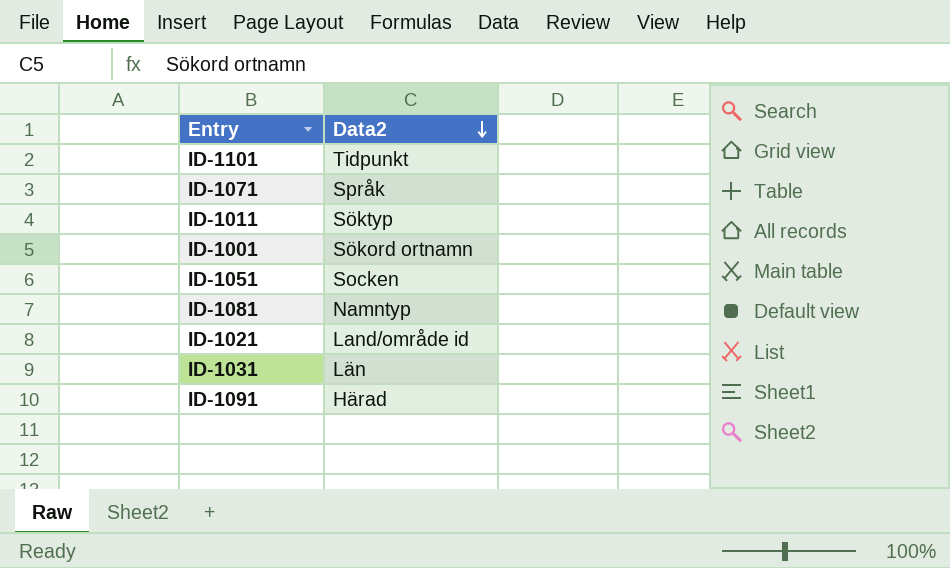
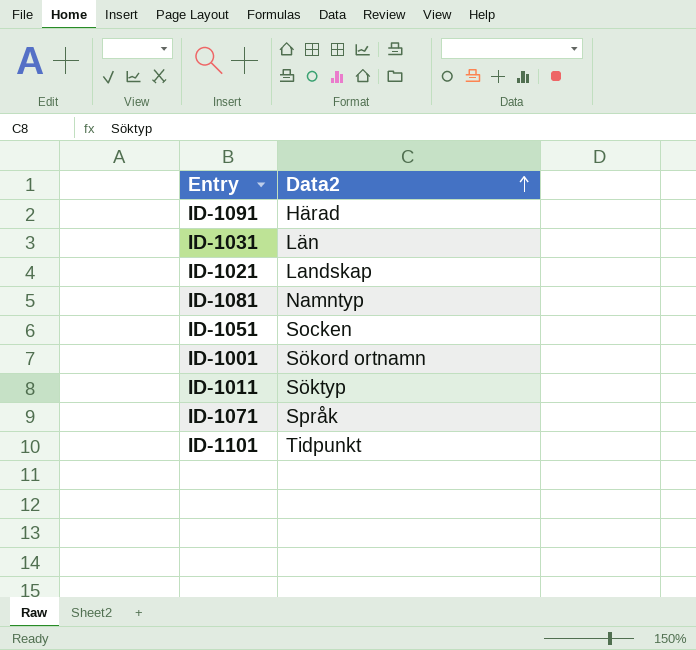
row order: Data2 descending -> Data2 ascending
ID-1021 | Data2: Land/område id -> Landskap

